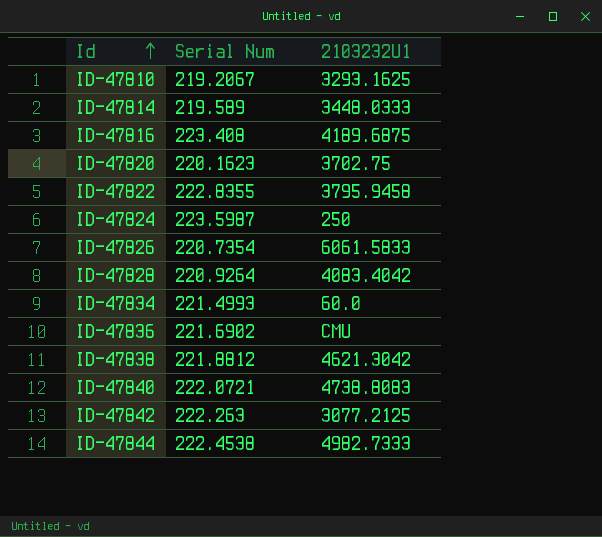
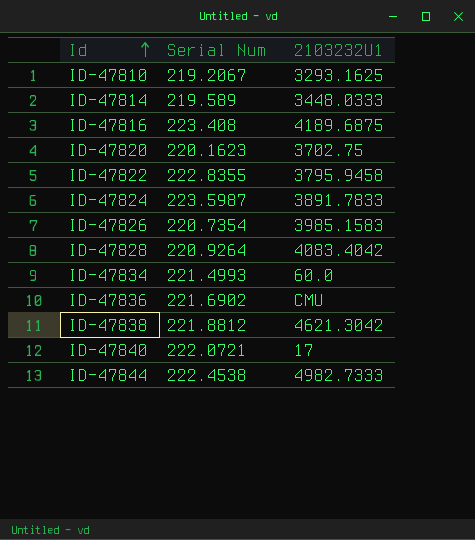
row ID-47842: 222.263 | 3077.2125 -> none
ID-47824 | 2103232U1: 250 -> 3891.7833
ID-47826 | 2103232U1: 6061.5833 -> 3985.1583
ID-47840 | 2103232U1: 4738.8083 -> 17

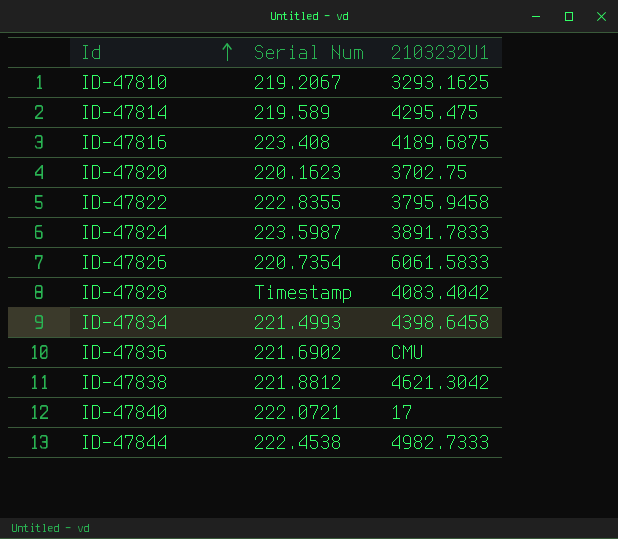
ID-47814 | 2103232U1: 3448.0333 -> 4295.475
ID-47826 | 2103232U1: 3985.1583 -> 6061.5833
ID-47828 | Serial Num: 220.9264 -> Timestamp
ID-47834 | 2103232U1: 60.0 -> 4398.6458

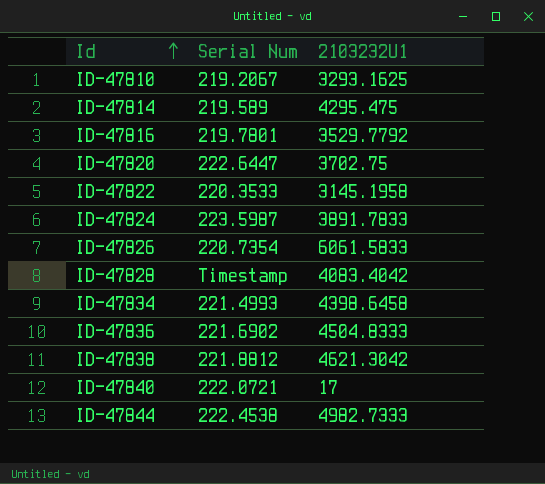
ID-47816 | Serial Num: 223.408 -> 219.7801
ID-47816 | 2103232U1: 4189.6875 -> 3529.7792
ID-47820 | Serial Num: 220.1623 -> 222.6447
ID-47822 | Serial Num: 222.8355 -> 220.3533
ID-47822 | 2103232U1: 3795.9458 -> 3145.1958
ID-47836 | 2103232U1: CMU -> 4504.8333

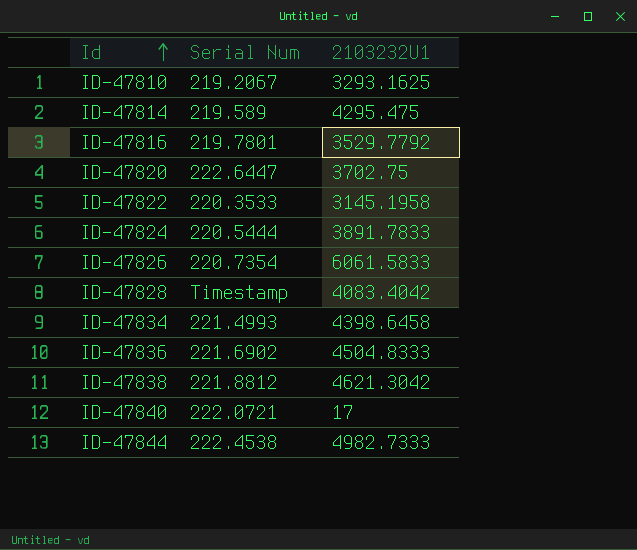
ID-47824 | Serial Num: 223.5987 -> 220.5444

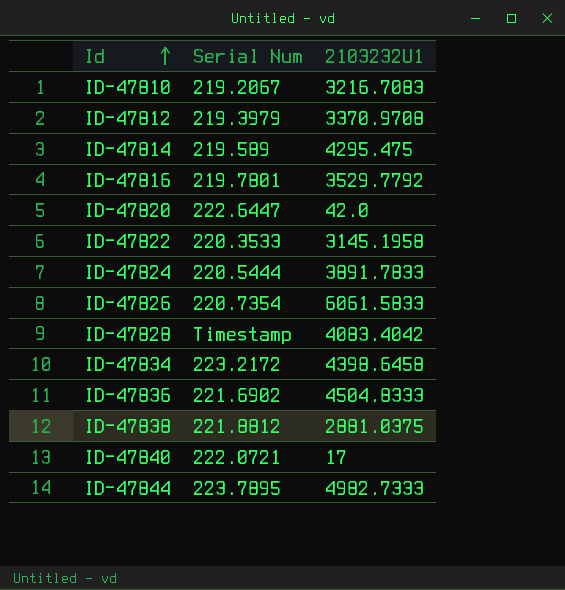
ID-47810 | 2103232U1: 3293.1625 -> 3216.7083
row ID-47812: none -> 219.3979 | 3370.9708
ID-47820 | 2103232U1: 3702.75 -> 42.0
ID-47834 | Serial Num: 221.4993 -> 223.2172
ID-47838 | 2103232U1: 4621.3042 -> 2881.0375
ID-47844 | Serial Num: 222.4538 -> 223.7895

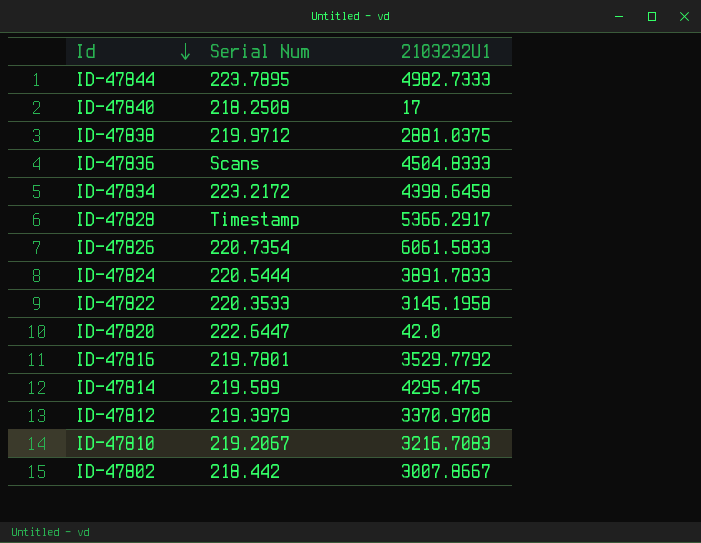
row order: Id ascending -> Id descending
ID-47840 | Serial Num: 222.0721 -> 218.2508
ID-47838 | Serial Num: 221.8812 -> 219.9712
ID-47836 | Serial Num: 221.6902 -> Scans
ID-47828 | 2103232U1: 4083.4042 -> 5366.2917
row ID-47802: none -> 218.442 | 3007.8667

